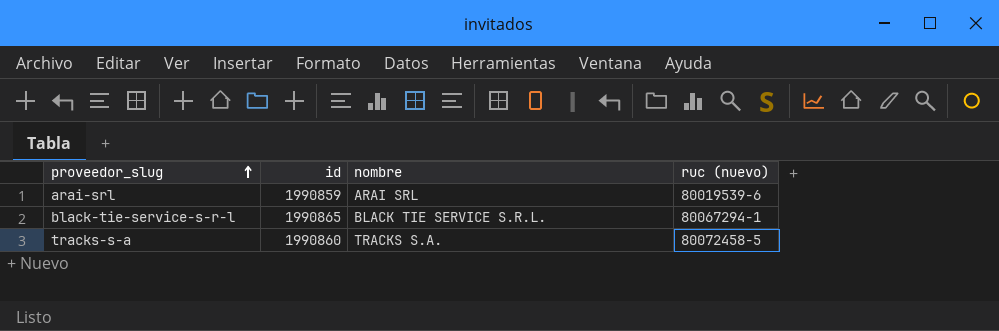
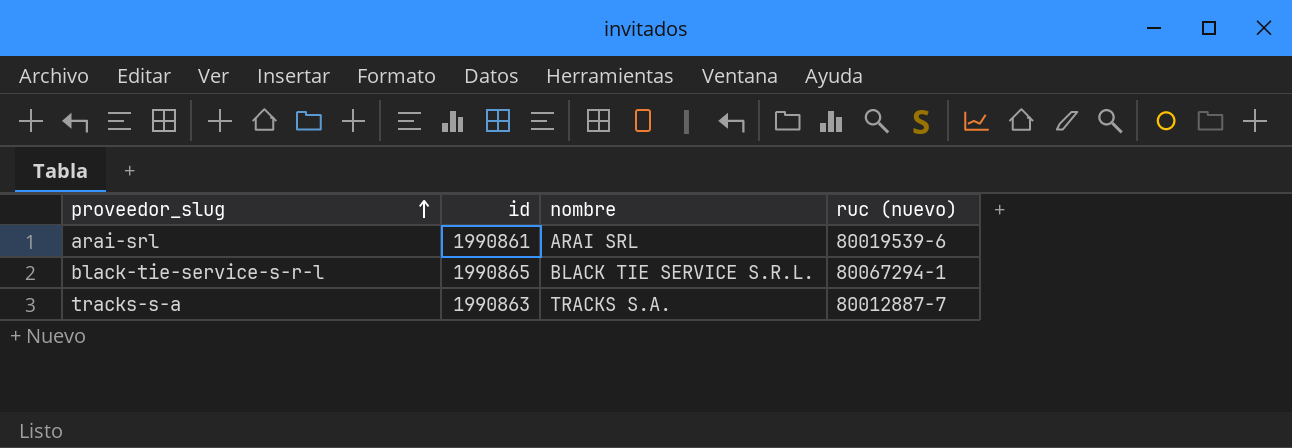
arai-srl | id: 1990859 -> 1990861
tracks-s-a | id: 1990860 -> 1990863
tracks-s-a | ruc (nuevo): 80072458-5 -> 80012887-7

